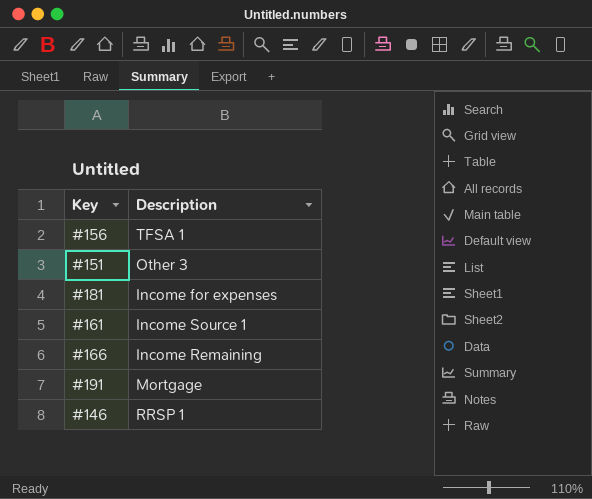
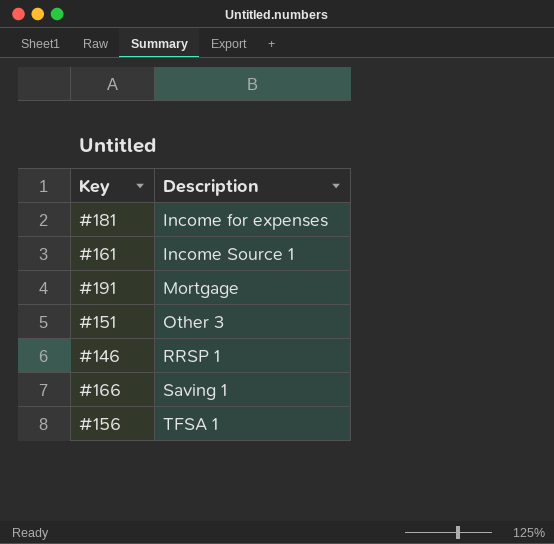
row order: none -> Description ascending
#166 | Description: Income Remaining -> Saving 1

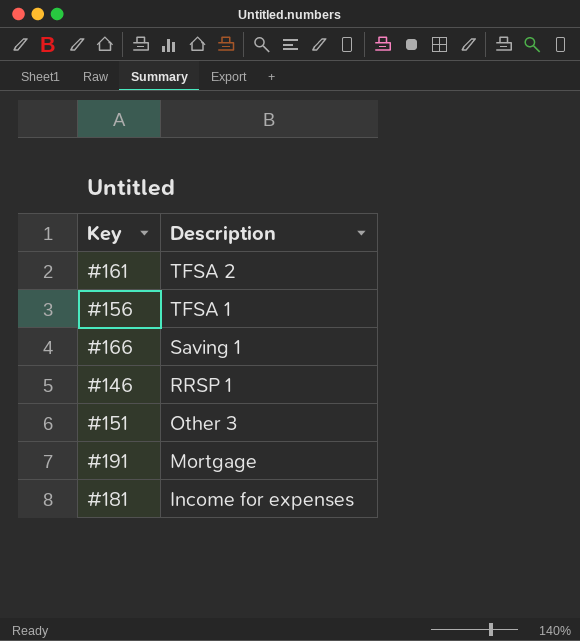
row order: Description ascending -> Description descending
#161 | Description: Income Source 1 -> TFSA 2

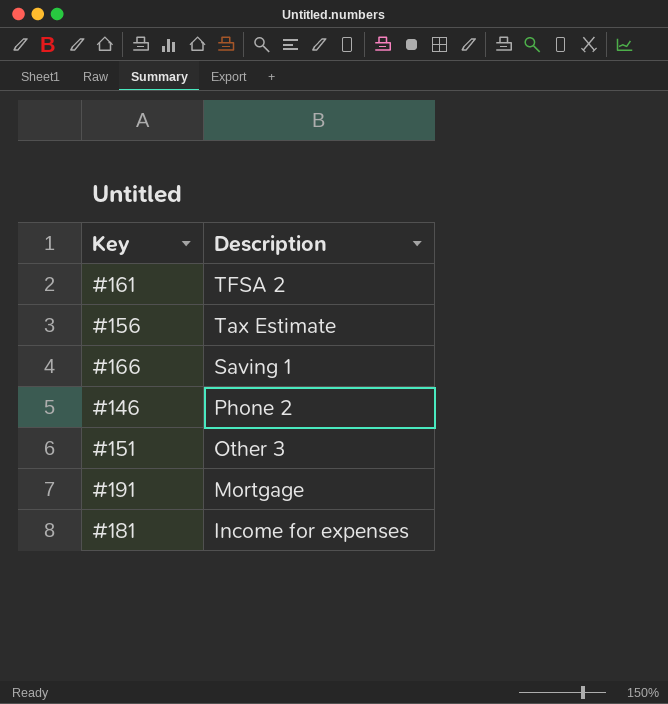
#156 | Description: TFSA 1 -> Tax Estimate
#146 | Description: RRSP 1 -> Phone 2

